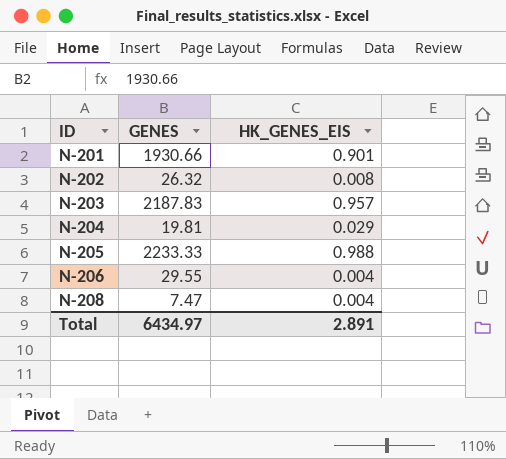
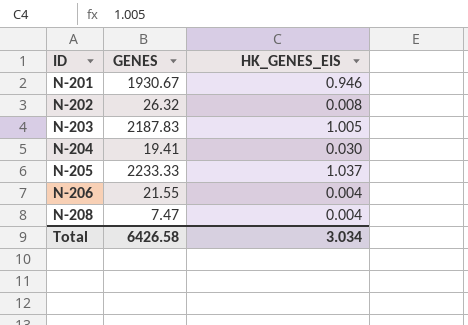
N-201 | GENES: 1930.66 -> 1930.67
N-201 | HK_GENES_EIS: 0.901 -> 0.946
N-203 | HK_GENES_EIS: 0.957 -> 1.005
N-204 | GENES: 19.81 -> 19.41
N-204 | HK_GENES_EIS: 0.029 -> 0.030
N-205 | HK_GENES_EIS: 0.988 -> 1.037
N-206 | GENES: 29.55 -> 21.55
Total | GENES: 6434.97 -> 6426.58
Total | HK_GENES_EIS: 2.891 -> 3.034

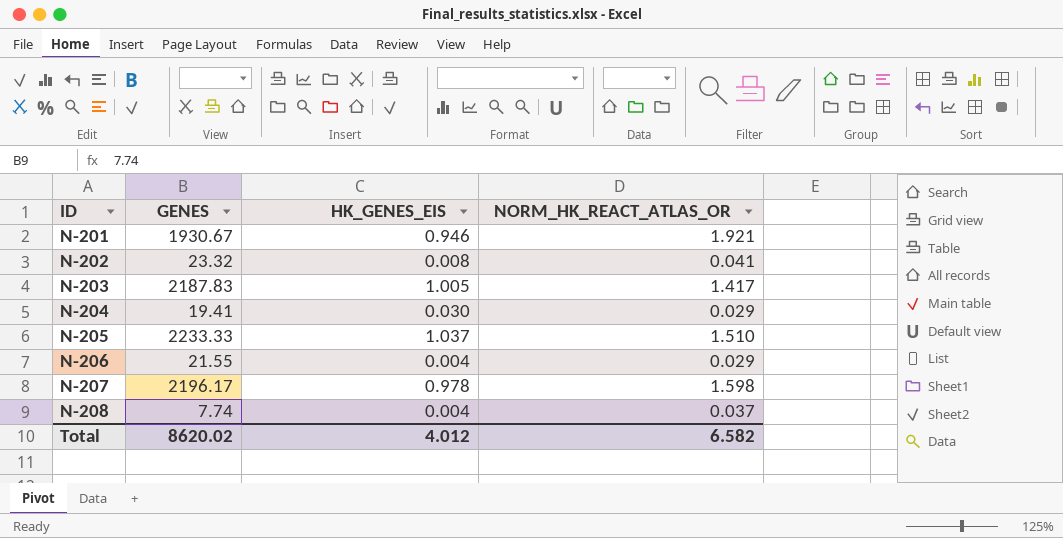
column NORM_HK_REACT_ATLAS_OR | position: none -> 4
N-202 | GENES: 26.32 -> 23.32
row N-207: none -> 2196.17 | 0.978 | 1.598
N-208 | GENES: 7.47 -> 7.74
Total | GENES: 6426.58 -> 8620.02
Total | HK_GENES_EIS: 3.034 -> 4.012

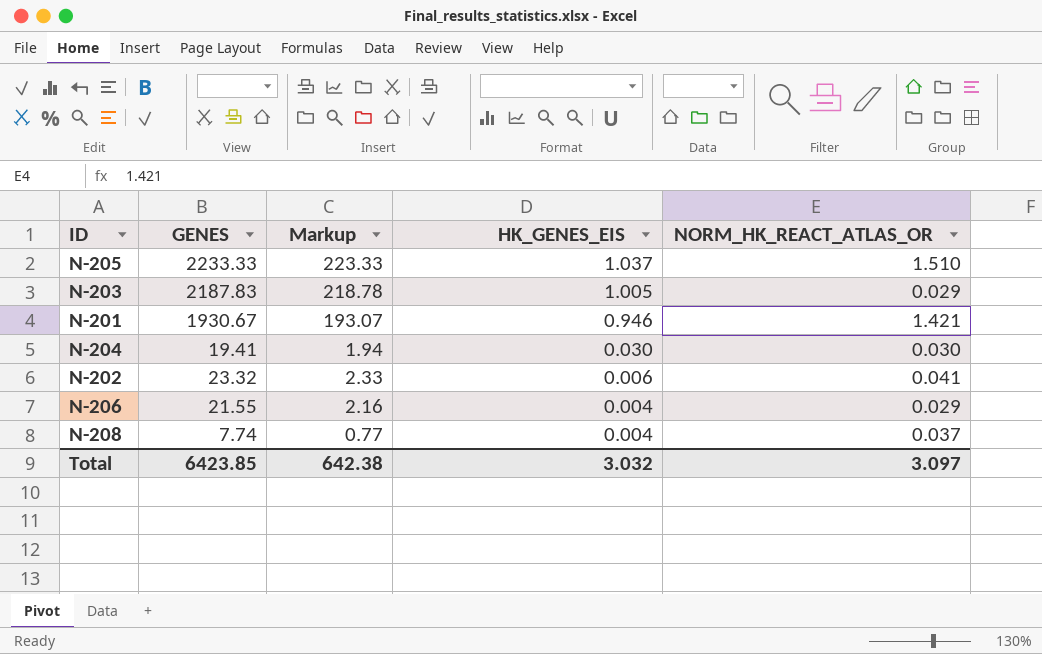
row order: ID ascending -> HK_GENES_EIS descending
column Markup | formula: none -> [GENES] * 0.1
row N-207: 2196.17 | 0.978 | 1.598 -> none
N-203 | NORM_HK_REACT_ATLAS_OR: 1.417 -> 0.029
N-201 | NORM_HK_REACT_ATLAS_OR: 1.921 -> 1.421
N-204 | NORM_HK_REACT_ATLAS_OR: 0.029 -> 0.030
N-202 | HK_GENES_EIS: 0.008 -> 0.006
Total | GENES: 8620.02 -> 6423.85
Total | HK_GENES_EIS: 4.012 -> 3.032
Total | NORM_HK_REACT_ATLAS_OR: 6.582 -> 3.097

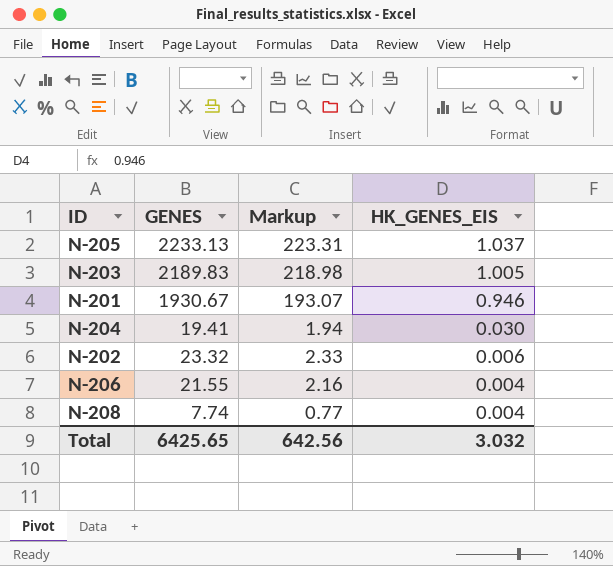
column NORM_HK_REACT_ATLAS_OR | position: 5 -> none
N-205 | GENES: 2233.33 -> 2233.13
N-205 | Markup: 223.33 -> 223.31
N-203 | GENES: 2187.83 -> 2189.83
N-203 | Markup: 218.78 -> 218.98
Total | GENES: 6423.85 -> 6425.65
Total | Markup: 642.38 -> 642.56

